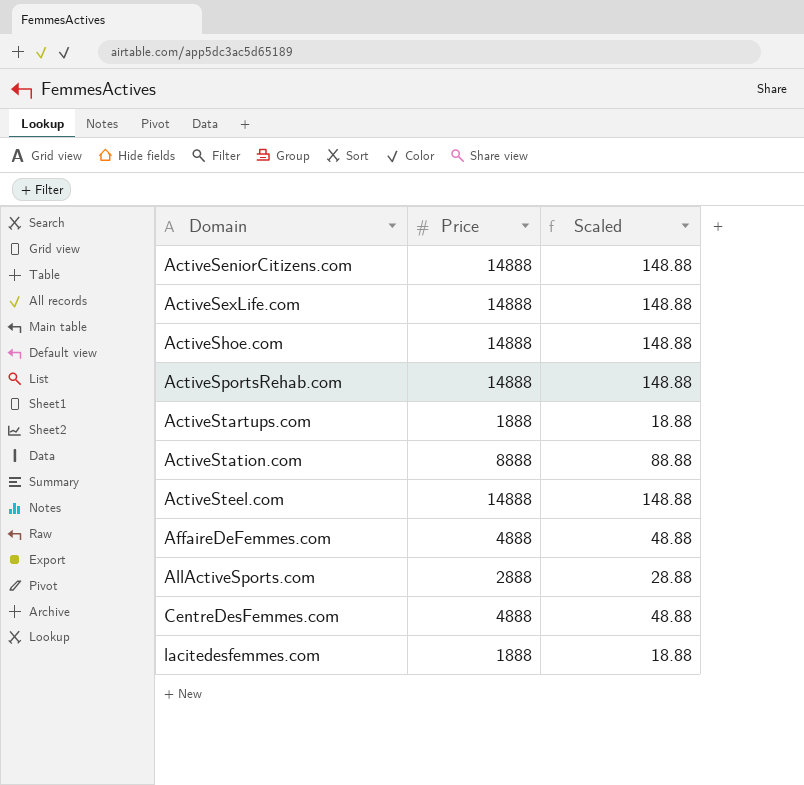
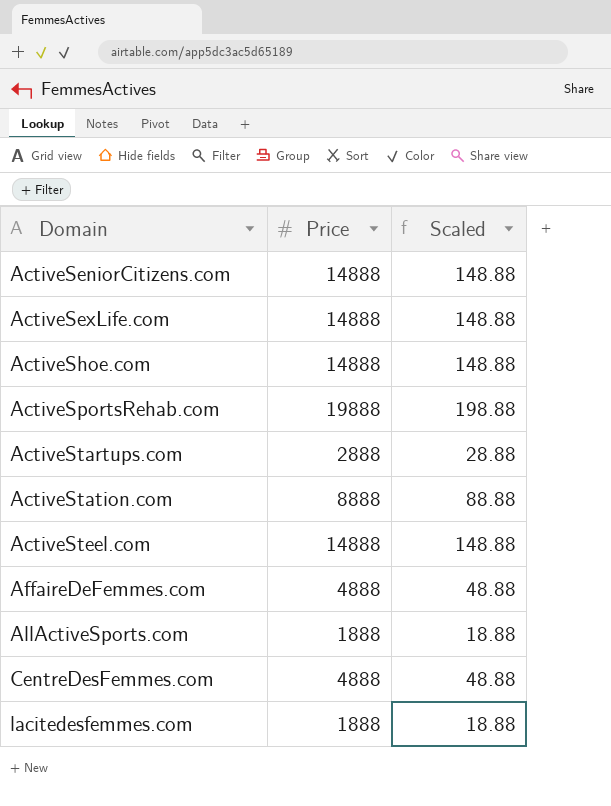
ActiveSportsRehab.com | Price: 14888 -> 19888
ActiveSportsRehab.com | Scaled: 148.88 -> 198.88
ActiveStartups.com | Price: 1888 -> 2888
ActiveStartups.com | Scaled: 18.88 -> 28.88
AllActiveSports.com | Price: 2888 -> 1888
AllActiveSports.com | Scaled: 28.88 -> 18.88

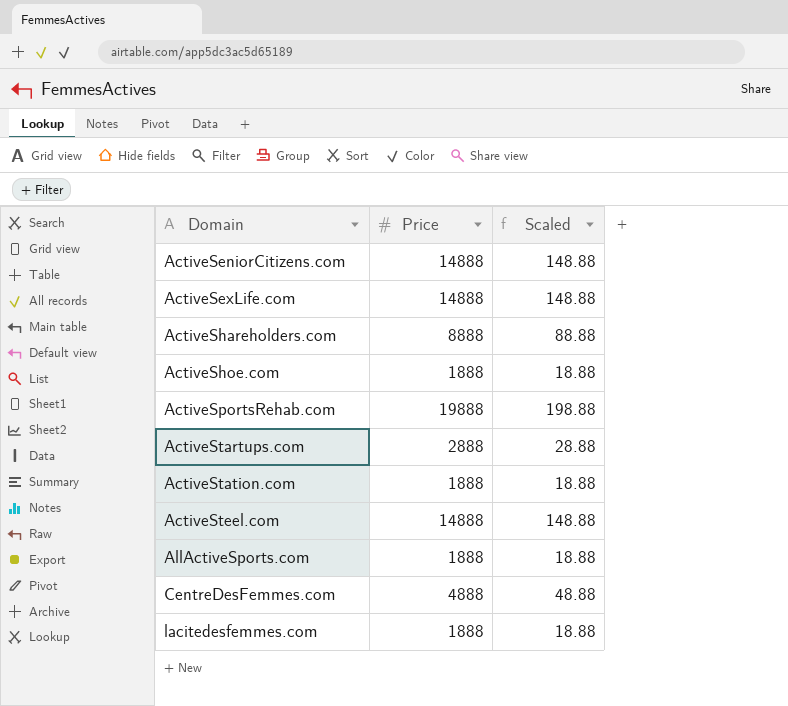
row AffaireDeFemmes.com: 4888 | 48.88 -> none
row ActiveShareholders.com: none -> 8888 | 88.88
ActiveShoe.com | Price: 14888 -> 1888
ActiveShoe.com | Scaled: 148.88 -> 18.88
ActiveStation.com | Price: 8888 -> 1888
ActiveStation.com | Scaled: 88.88 -> 18.88

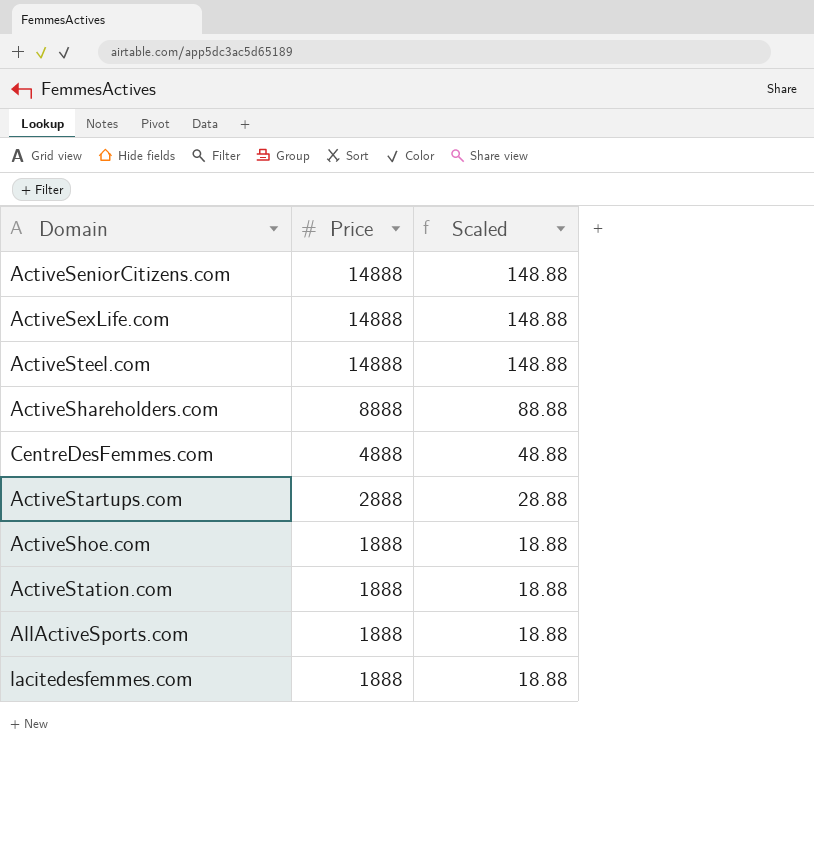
row order: Domain ascending -> Price descending
row ActiveSportsRehab.com: 19888 | 198.88 -> none

